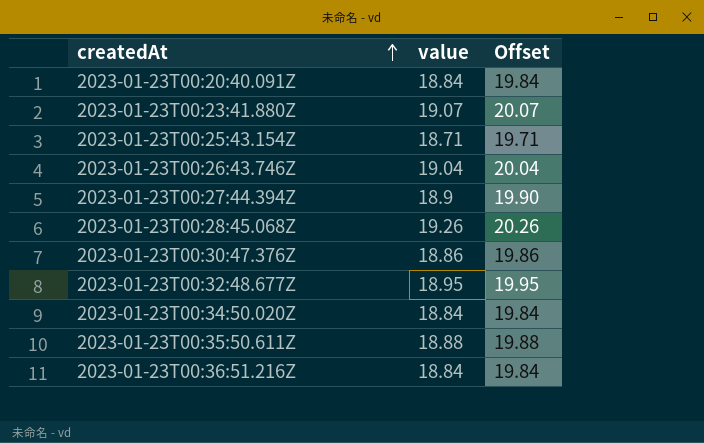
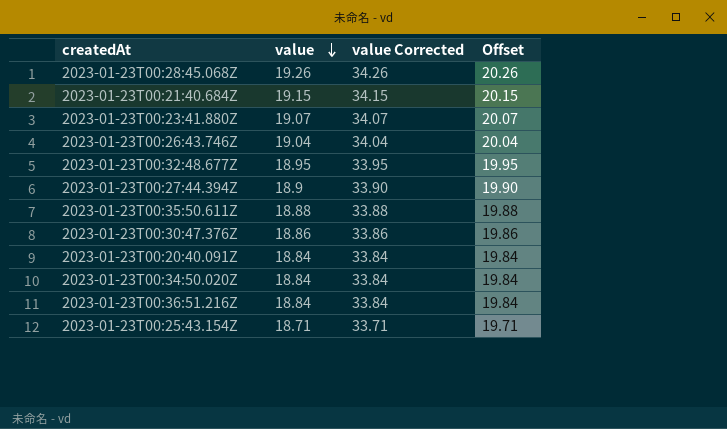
row order: createdAt ascending -> value descending
column value Corrected | formula: none -> [value] + 15
row 2023-01-23T00:21:40.684Z: none -> 19.15 | 34.15 | 20.15

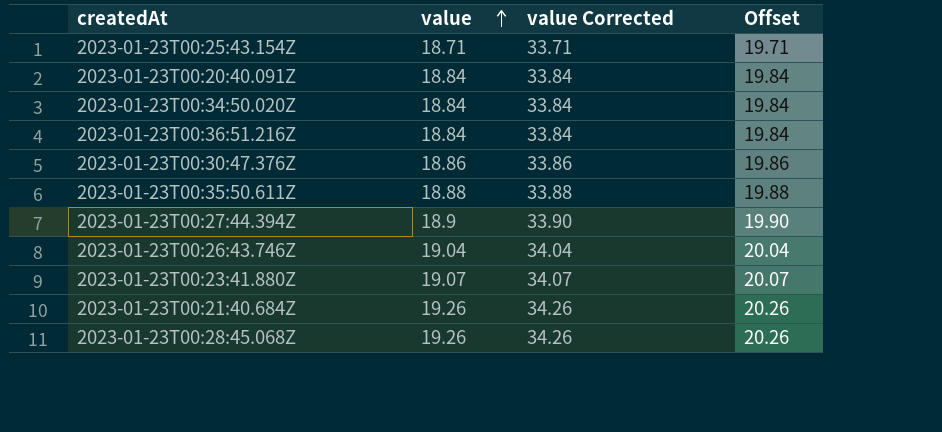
row order: value descending -> value ascending
row 2023-01-23T00:32:48.677Z: 18.95 | 33.95 | 19.95 -> none
2023-01-23T00:21:40.684Z | value: 19.15 -> 19.26
2023-01-23T00:21:40.684Z | value Corrected: 34.15 -> 34.26
2023-01-23T00:21:40.684Z | Offset: 20.15 -> 20.26

